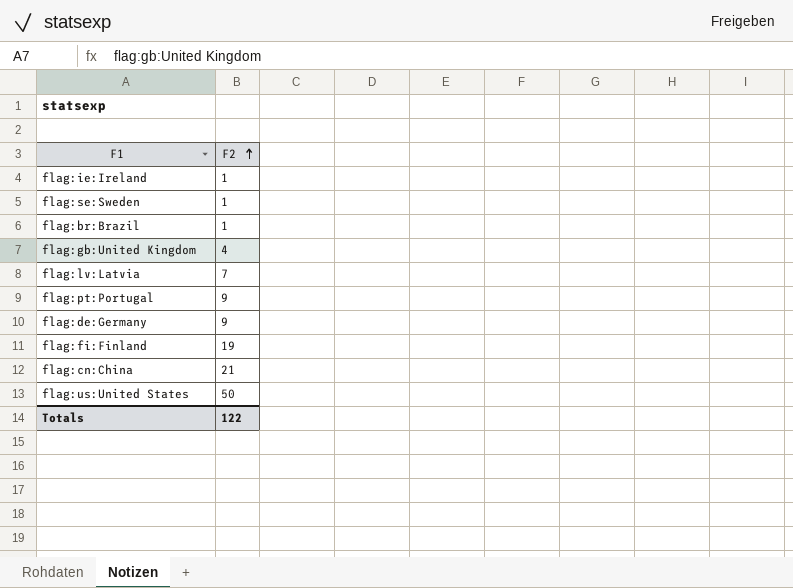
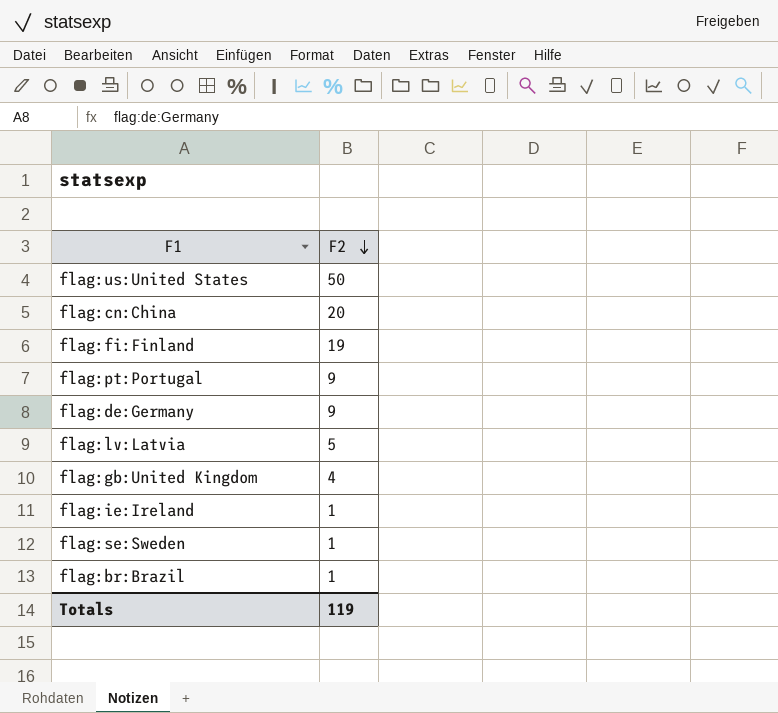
row order: F2 ascending -> F2 descending
flag:cn:China | F2: 21 -> 20
flag:lv:Latvia | F2: 7 -> 5
Totals | F2: 122 -> 119

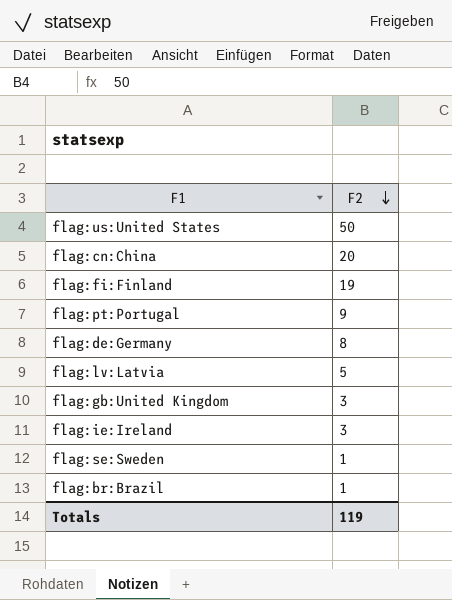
flag:de:Germany | F2: 9 -> 8
flag:gb:United Kingdom | F2: 4 -> 3
flag:ie:Ireland | F2: 1 -> 3

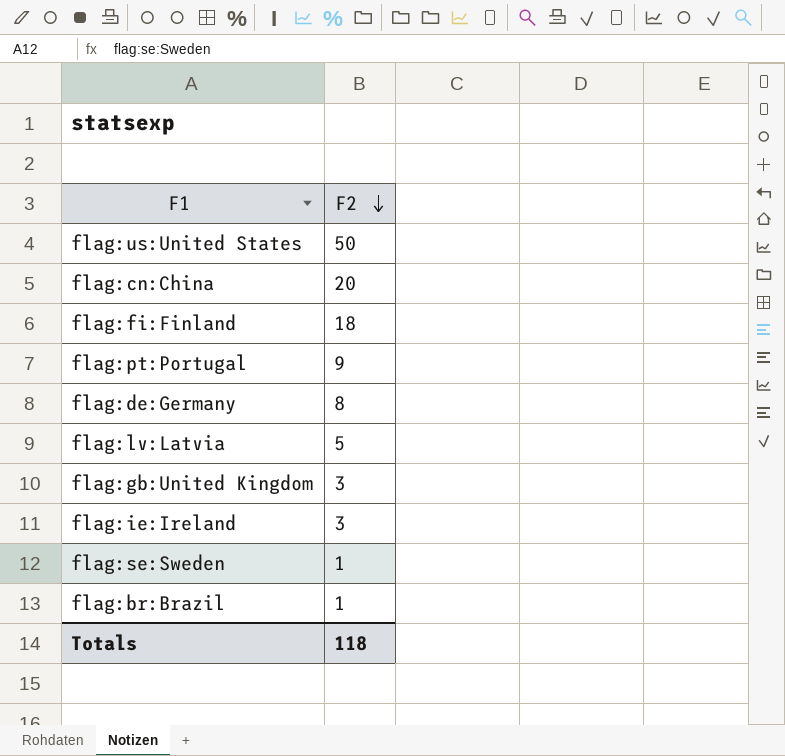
flag:fi:Finland | F2: 19 -> 18
Totals | F2: 119 -> 118

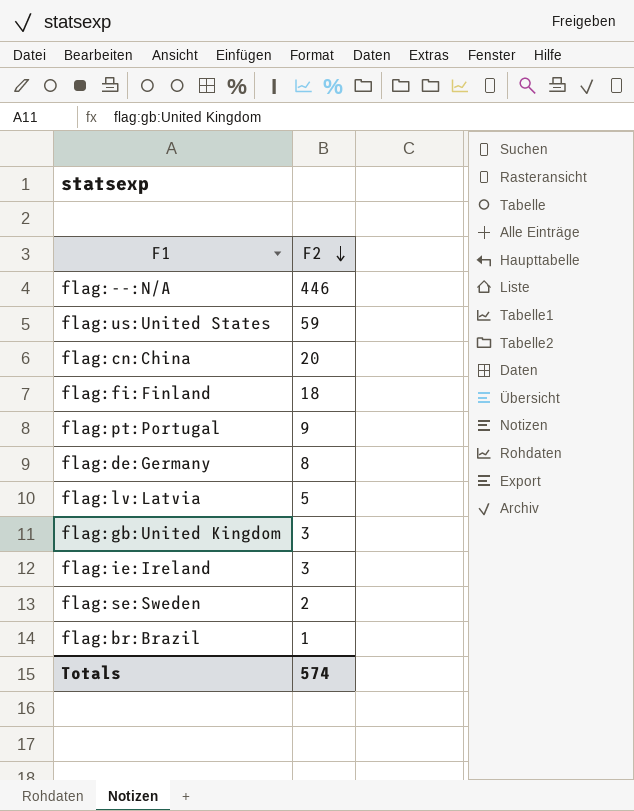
row flag:--:N/A: none -> 446
flag:us:United States | F2: 50 -> 59
flag:se:Sweden | F2: 1 -> 2
Totals | F2: 118 -> 574

